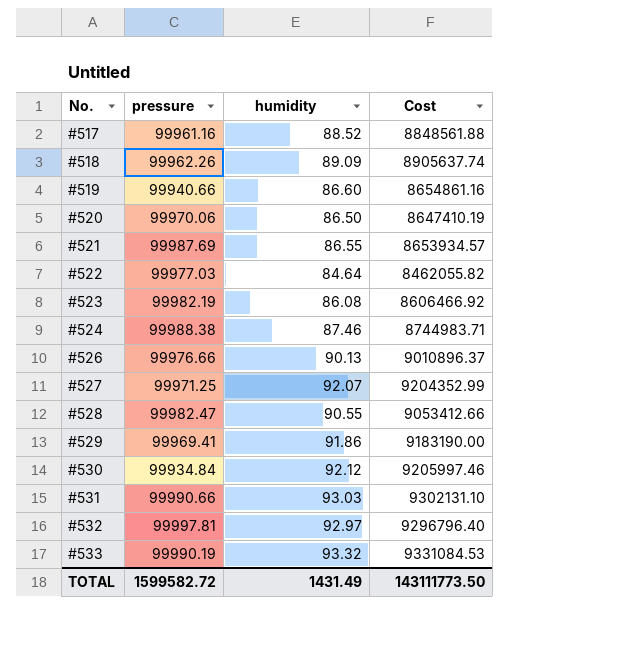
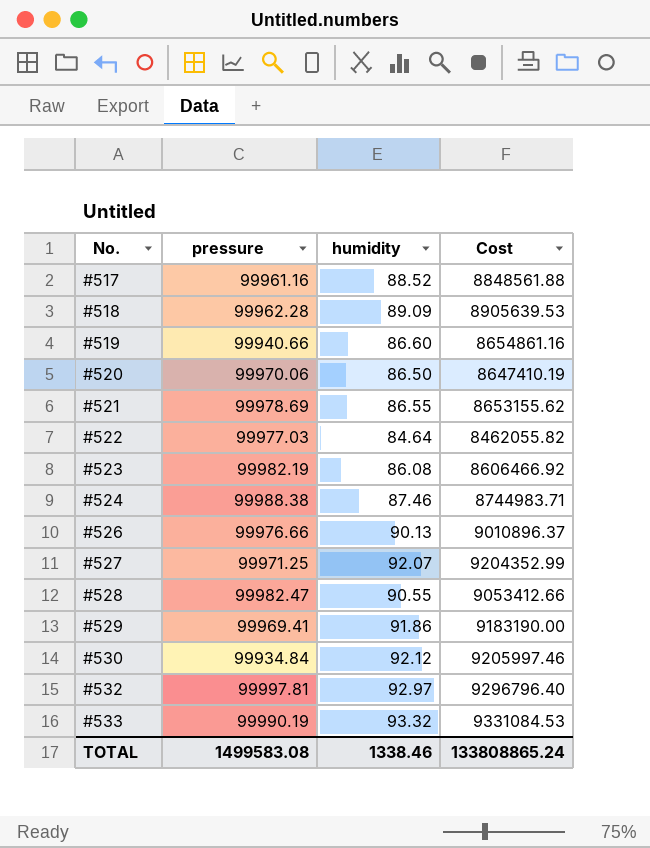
row #531: 99990.66 | 93.03 | 9302131.10 -> none
#518 | pressure: 99962.26 -> 99962.28
#518 | Cost: 8905637.74 -> 8905639.53
#521 | pressure: 99987.69 -> 99978.69
#521 | Cost: 8653934.57 -> 8653155.62
TOTAL | pressure: 1599582.72 -> 1499583.08
TOTAL | humidity: 1431.49 -> 1338.46
TOTAL | Cost: 143111773.50 -> 133808865.24

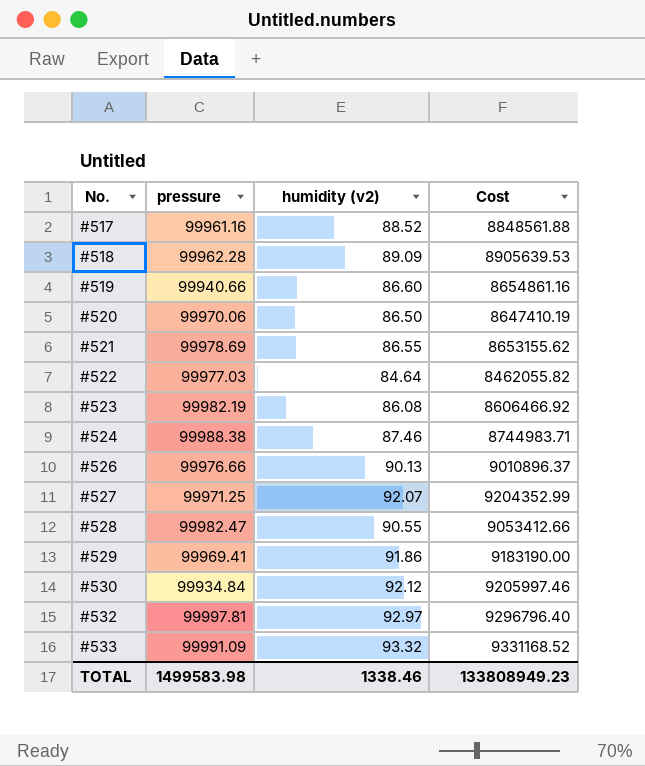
column name: humidity -> humidity (v2)
#533 | pressure: 99990.19 -> 99991.09
#533 | Cost: 9331084.53 -> 9331168.52
TOTAL | pressure: 1499583.08 -> 1499583.98
TOTAL | Cost: 133808865.24 -> 133808949.23

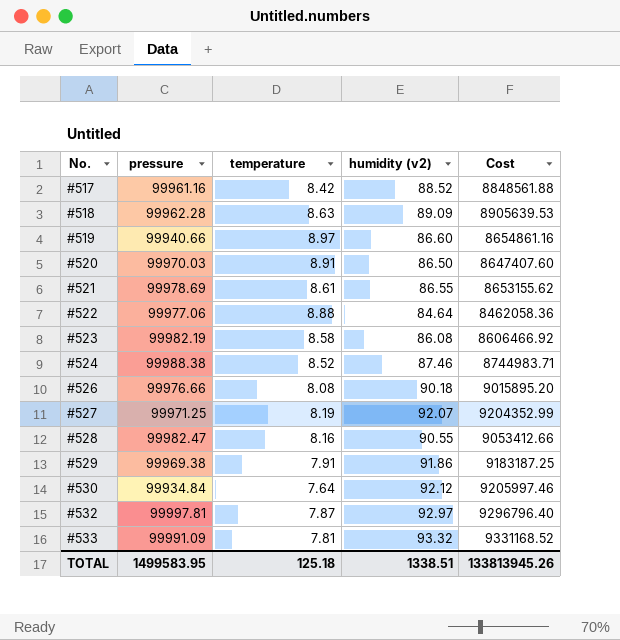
column temperature | position: none -> 3
#520 | pressure: 99970.06 -> 99970.03
#520 | Cost: 8647410.19 -> 8647407.60
#522 | pressure: 99977.03 -> 99977.06
#522 | Cost: 8462055.82 -> 8462058.36
#526 | humidity (v2): 90.13 -> 90.18
#526 | Cost: 9010896.37 -> 9015895.20
#529 | pressure: 99969.41 -> 99969.38
#529 | Cost: 9183190.00 -> 9183187.25
TOTAL | pressure: 1499583.98 -> 1499583.95
TOTAL | humidity (v2): 1338.46 -> 1338.51
TOTAL | Cost: 133808949.23 -> 133813945.26

